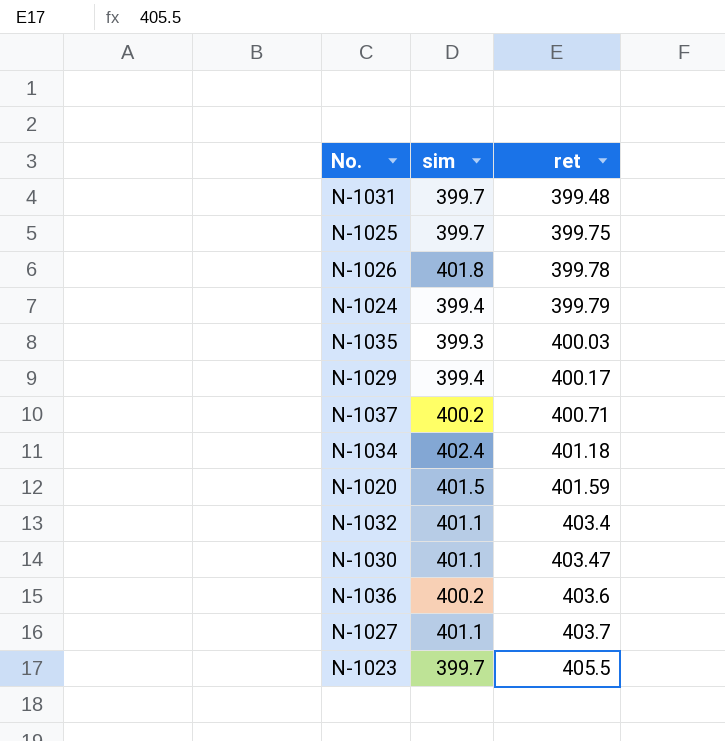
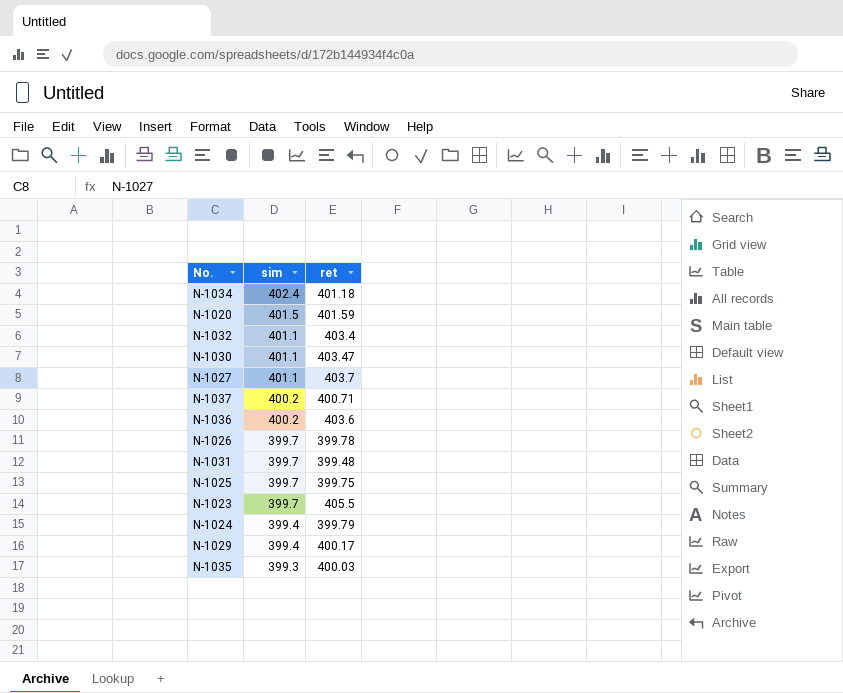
row order: ret ascending -> sim descending
N-1026 | sim: 401.8 -> 399.7

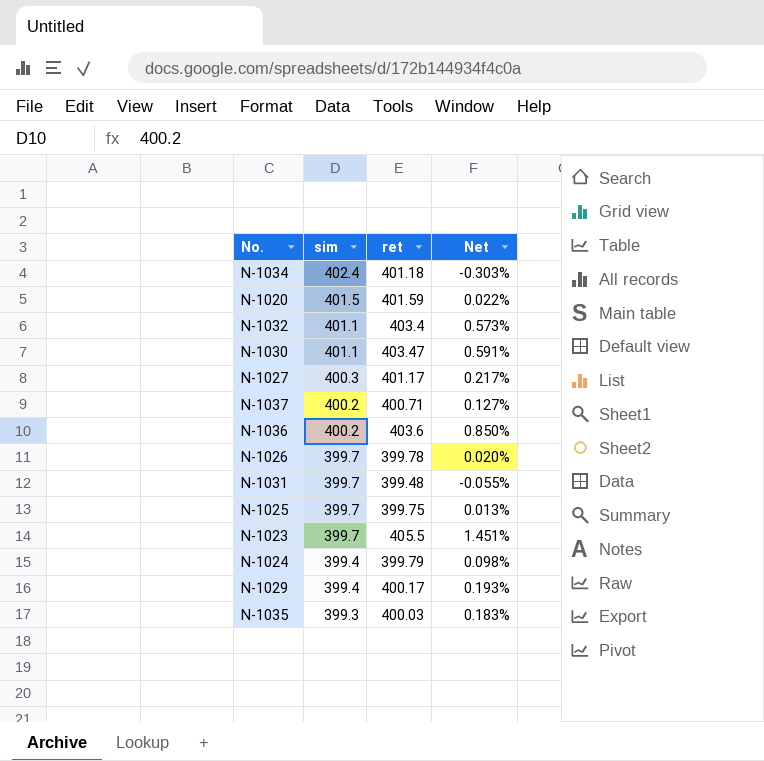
column Net | formula: none -> ([ret] - [sim]) / [sim]
N-1027 | sim: 401.1 -> 400.3
N-1027 | ret: 403.7 -> 401.17

